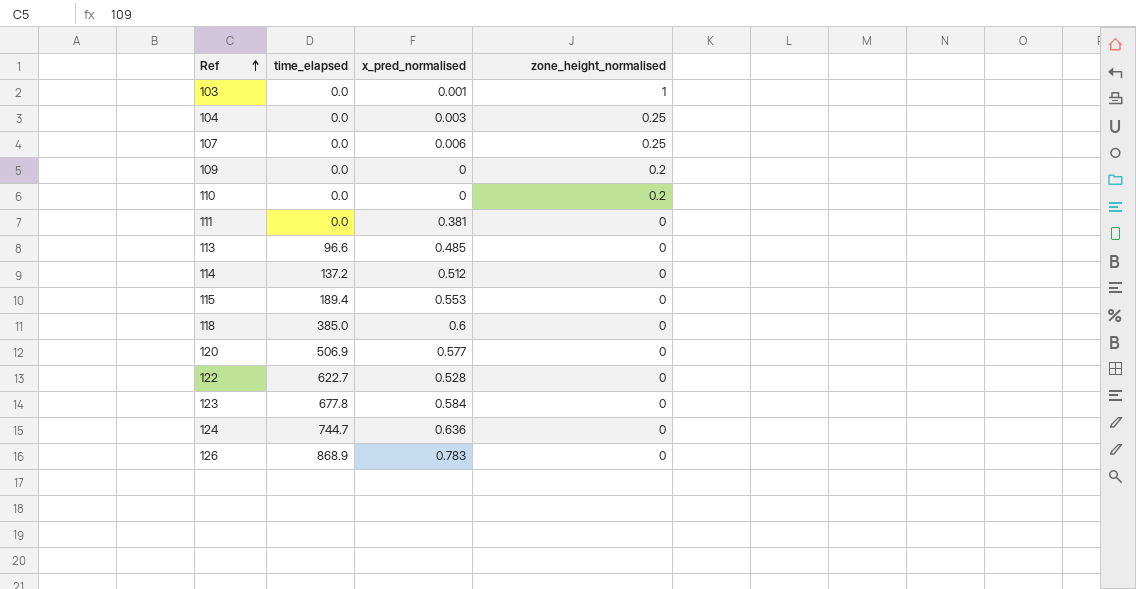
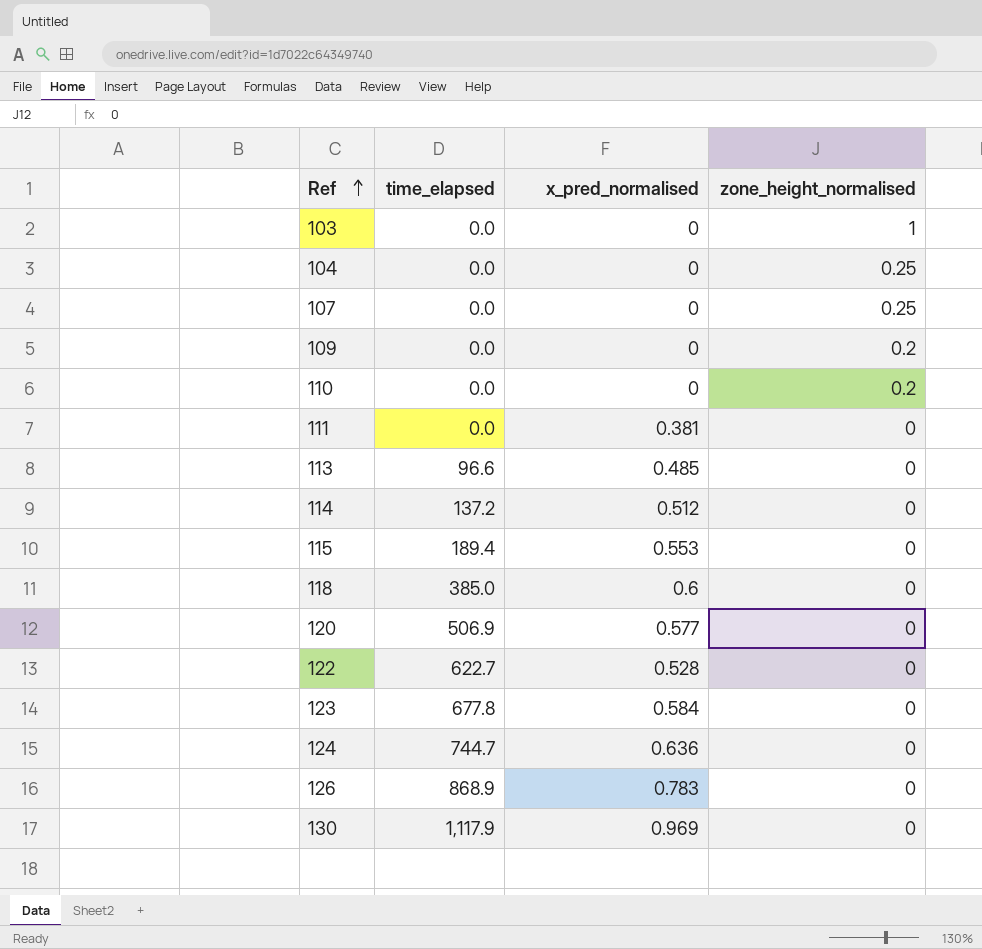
103 | x_pred_normalised: 0.001 -> 0
104 | x_pred_normalised: 0.003 -> 0
107 | x_pred_normalised: 0.006 -> 0
row 130: none -> 1,117.9 | 0.969 | 0

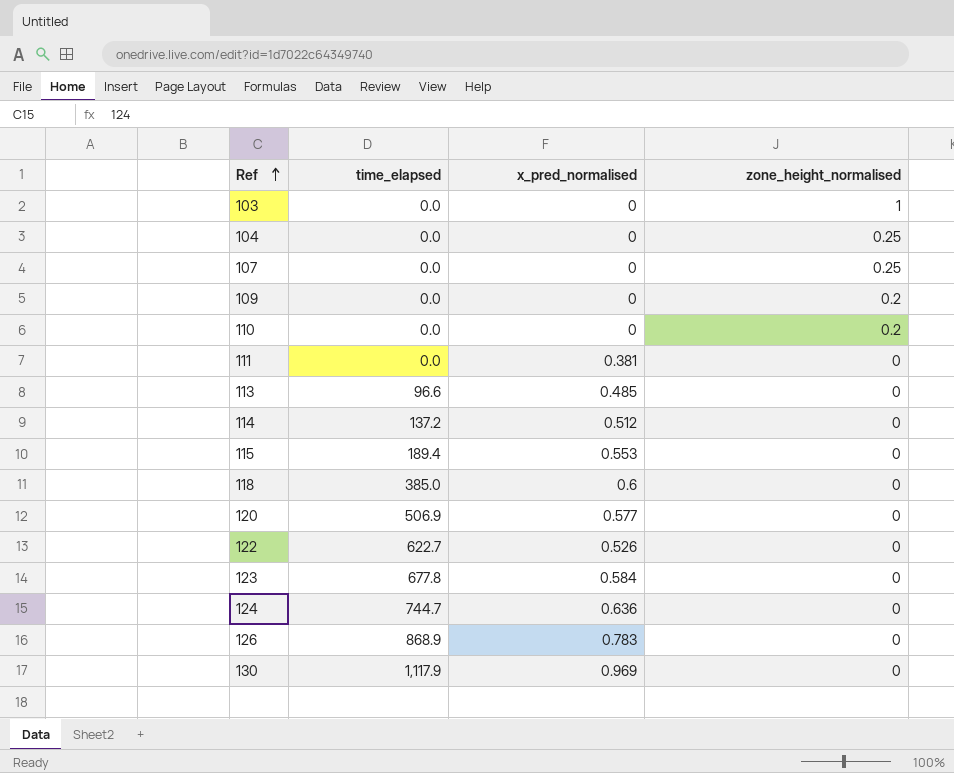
122 | x_pred_normalised: 0.528 -> 0.526

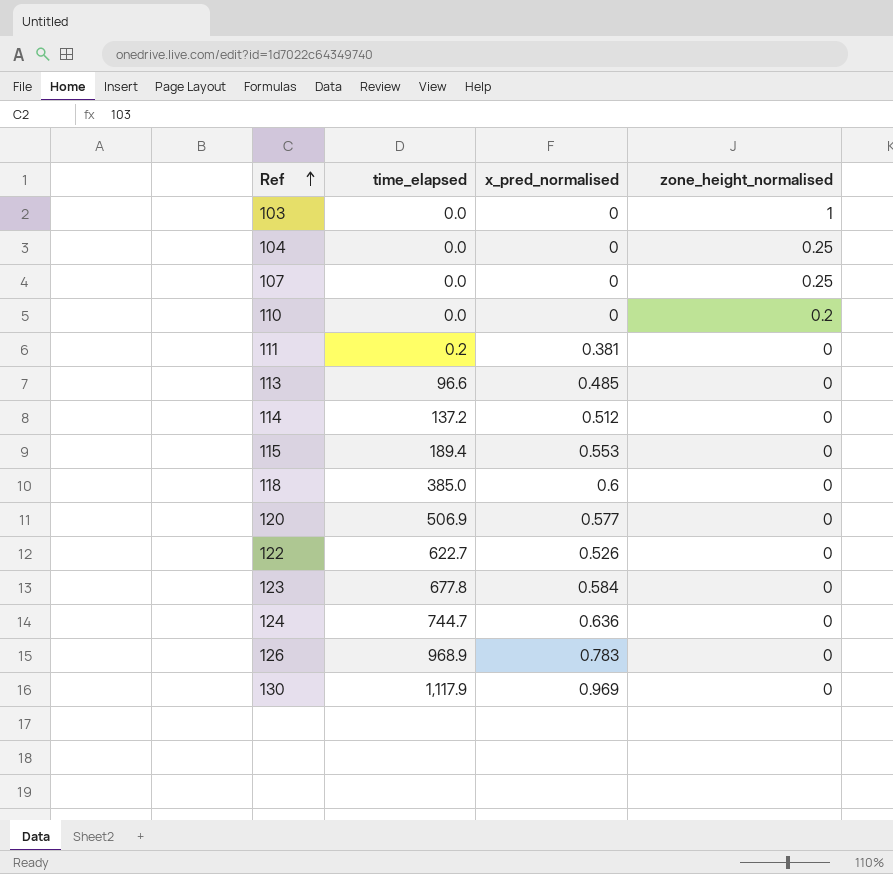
row 109: 0.0 | 0 | 0.2 -> none
111 | time_elapsed: 0.0 -> 0.2
126 | time_elapsed: 868.9 -> 968.9

